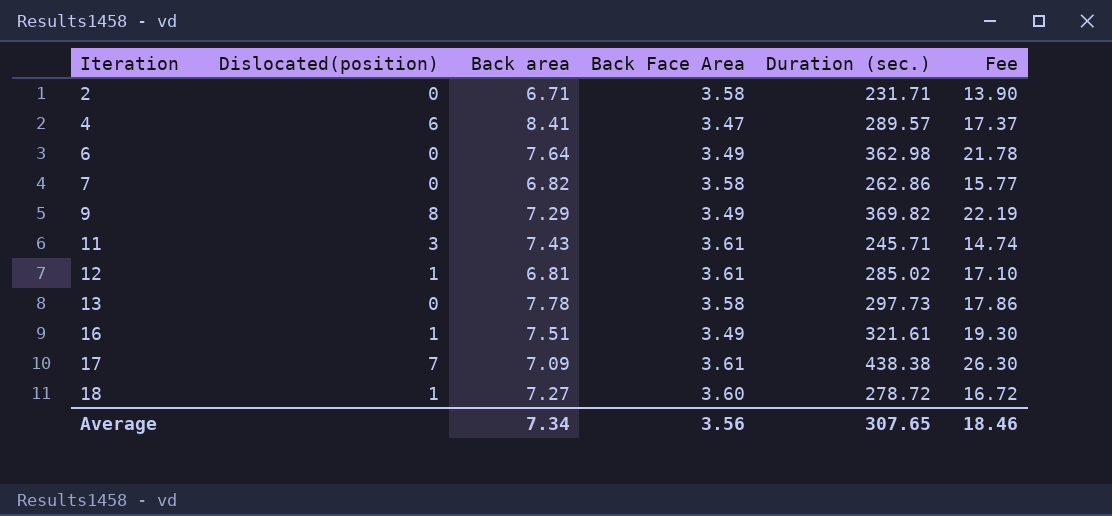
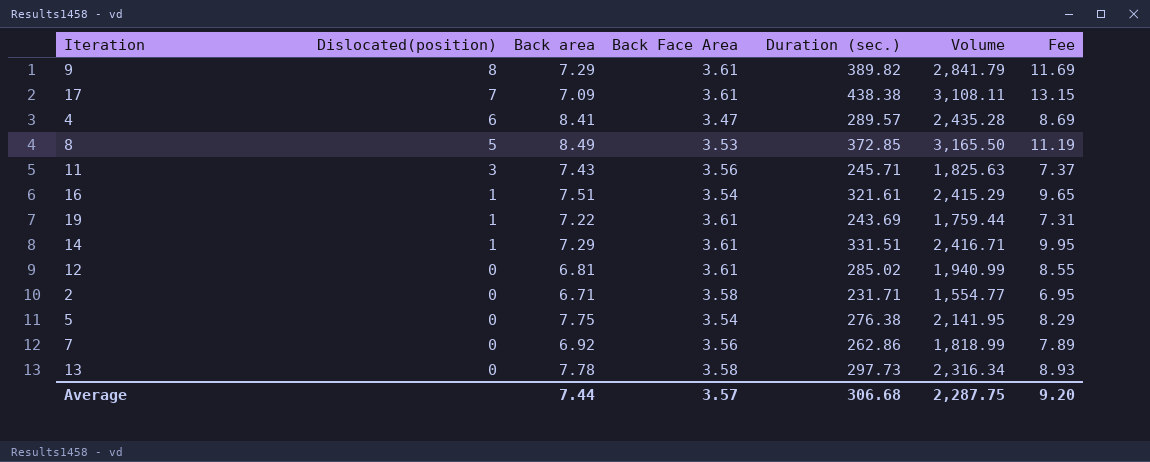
row order: Iteration ascending -> Dislocated(position) descending
column Volume | formula: none -> [Back area] * [Duration (sec.)]
column Fee | formula: [Duration (sec.)] * 0.06 -> [Duration (sec.)] * 0.03
row 6: 0 | 7.64 | 3.49 | 362.98 | 21.78 -> none
row 18: 1 | 7.27 | 3.60 | 278.72 | 16.72 -> none
9 | Back Face Area: 3.49 -> 3.61
9 | Duration (sec.): 369.82 -> 389.82
row 8: none -> 5 | 8.49 | 3.53 | 372.85 | 3,165.50 | 11.19
11 | Back Face Area: 3.61 -> 3.56
16 | Back Face Area: 3.49 -> 3.54
row 19: none -> 1 | 7.22 | 3.61 | 243.69 | 1,759.44 | 7.31
row 14: none -> 1 | 7.29 | 3.61 | 331.51 | 2,416.71 | 9.95
12 | Dislocated(position): 1 -> 0
row 5: none -> 0 | 7.75 | 3.54 | 276.38 | 2,141.95 | 8.29
7 | Back area: 6.82 -> 6.92
7 | Back Face Area: 3.58 -> 3.56
Average | Back area: 7.34 -> 7.44
Average | Back Face Area: 3.56 -> 3.57
Average | Duration (sec.): 307.65 -> 306.68
Average | Fee: 18.46 -> 9.20

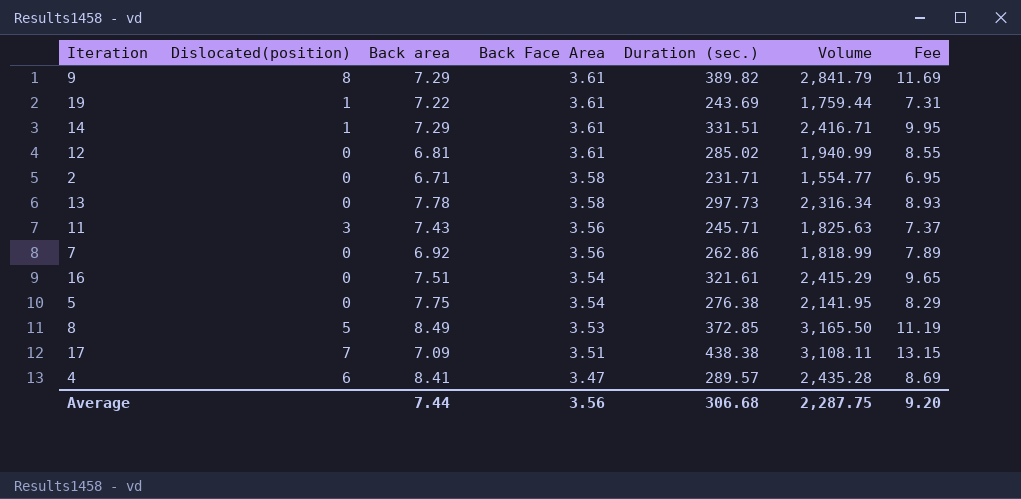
row order: Dislocated(position) descending -> Back Face Area descending
16 | Dislocated(position): 1 -> 0
17 | Back Face Area: 3.61 -> 3.51
Average | Back Face Area: 3.57 -> 3.56

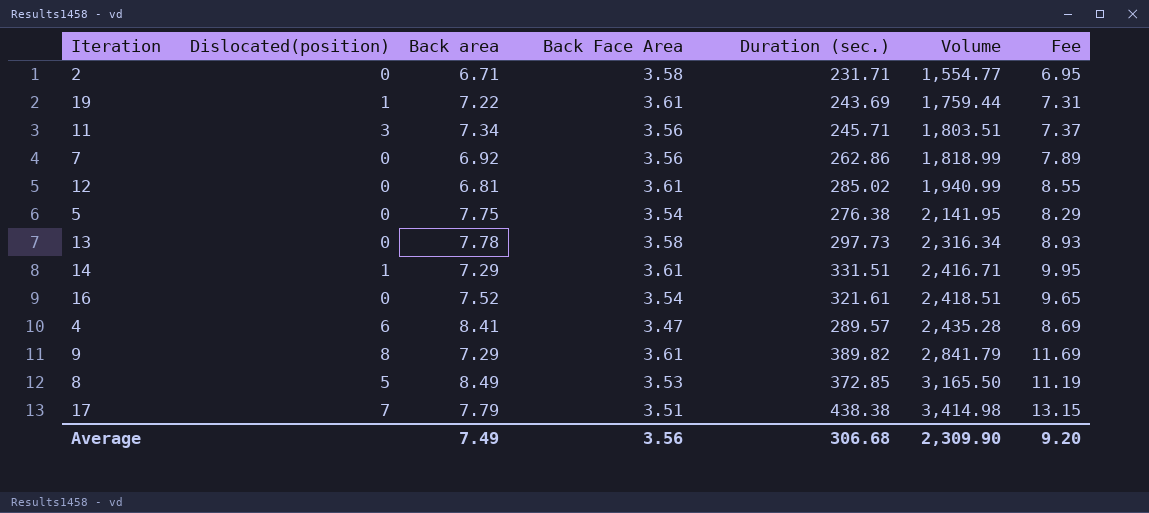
row order: Back Face Area descending -> Volume ascending
11 | Back area: 7.43 -> 7.34
11 | Volume: 1,825.63 -> 1,803.51
16 | Back area: 7.51 -> 7.52
16 | Volume: 2,415.29 -> 2,418.51
17 | Back area: 7.09 -> 7.79
17 | Volume: 3,108.11 -> 3,414.98
Average | Back area: 7.44 -> 7.49
Average | Volume: 2,287.75 -> 2,309.90

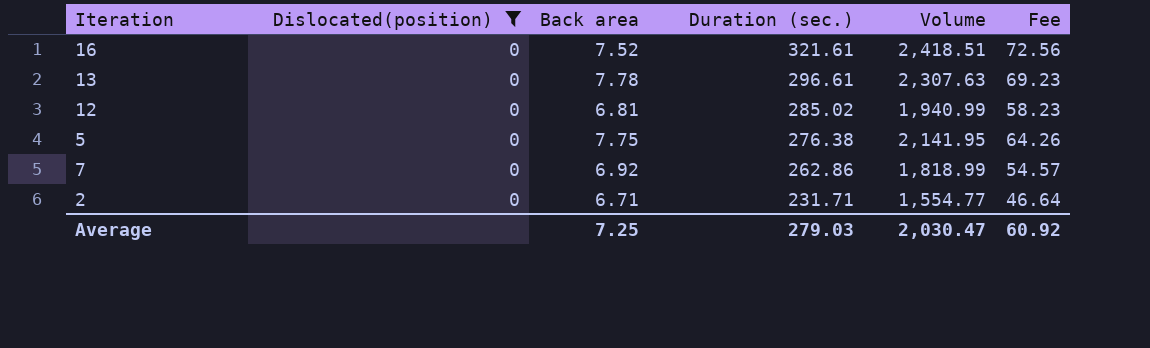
filter: none -> Dislocated(position) = 0
row order: Volume ascending -> Duration (sec.) descending
column Back Face Area | position: 4 -> none
column Fee | formula: [Duration (sec.)] * 0.03 -> [Volume] * 0.03
13 | Duration (sec.): 297.73 -> 296.61
13 | Volume: 2,316.34 -> 2,307.63
Average | Back area: 7.49 -> 7.25
Average | Duration (sec.): 306.68 -> 279.03
Average | Volume: 2,309.90 -> 2,030.47
Average | Fee: 9.20 -> 60.92

